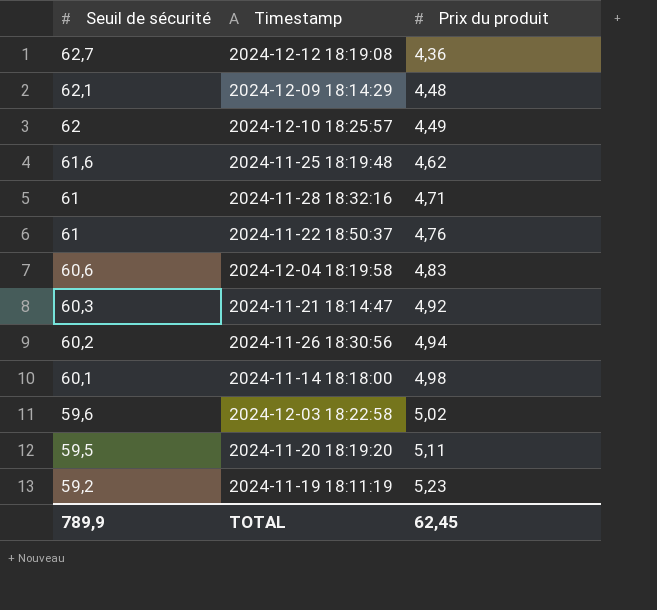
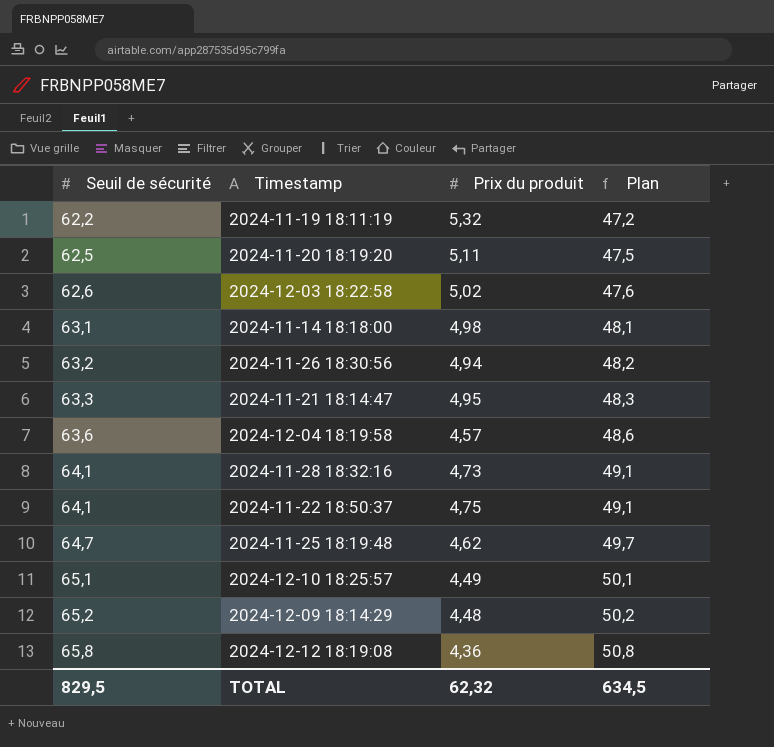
row order: Seuil de sécurité descending -> Seuil de sécurité ascending
column Plan | formula: none -> [Seuil de sécurité] - 15
2024-11-19 18:11:19 | Seuil de sécurité: 59,2 -> 62,2
2024-11-19 18:11:19 | Prix du produit: 5,23 -> 5,32
2024-11-20 18:19:20 | Seuil de sécurité: 59,5 -> 62,5
2024-12-03 18:22:58 | Seuil de sécurité: 59,6 -> 62,6
2024-11-14 18:18:00 | Seuil de sécurité: 60,1 -> 63,1
2024-11-26 18:30:56 | Seuil de sécurité: 60,2 -> 63,2
2024-11-21 18:14:47 | Seuil de sécurité: 60,3 -> 63,3
2024-11-21 18:14:47 | Prix du produit: 4,92 -> 4,95
2024-12-04 18:19:58 | Seuil de sécurité: 60,6 -> 63,6
2024-12-04 18:19:58 | Prix du produit: 4,83 -> 4,57
2024-11-28 18:32:16 | Seuil de sécurité: 61 -> 64,1
2024-11-28 18:32:16 | Prix du produit: 4,71 -> 4,73
2024-11-22 18:50:37 | Seuil de sécurité: 61 -> 64,1
2024-11-22 18:50:37 | Prix du produit: 4,76 -> 4,75
2024-11-25 18:19:48 | Seuil de sécurité: 61,6 -> 64,7
2024-12-10 18:25:57 | Seuil de sécurité: 62 -> 65,1
2024-12-09 18:14:29 | Seuil de sécurité: 62,1 -> 65,2
2024-12-12 18:19:08 | Seuil de sécurité: 62,7 -> 65,8
TOTAL | Seuil de sécurité: 789,9 -> 829,5
TOTAL | Prix du produit: 62,45 -> 62,32

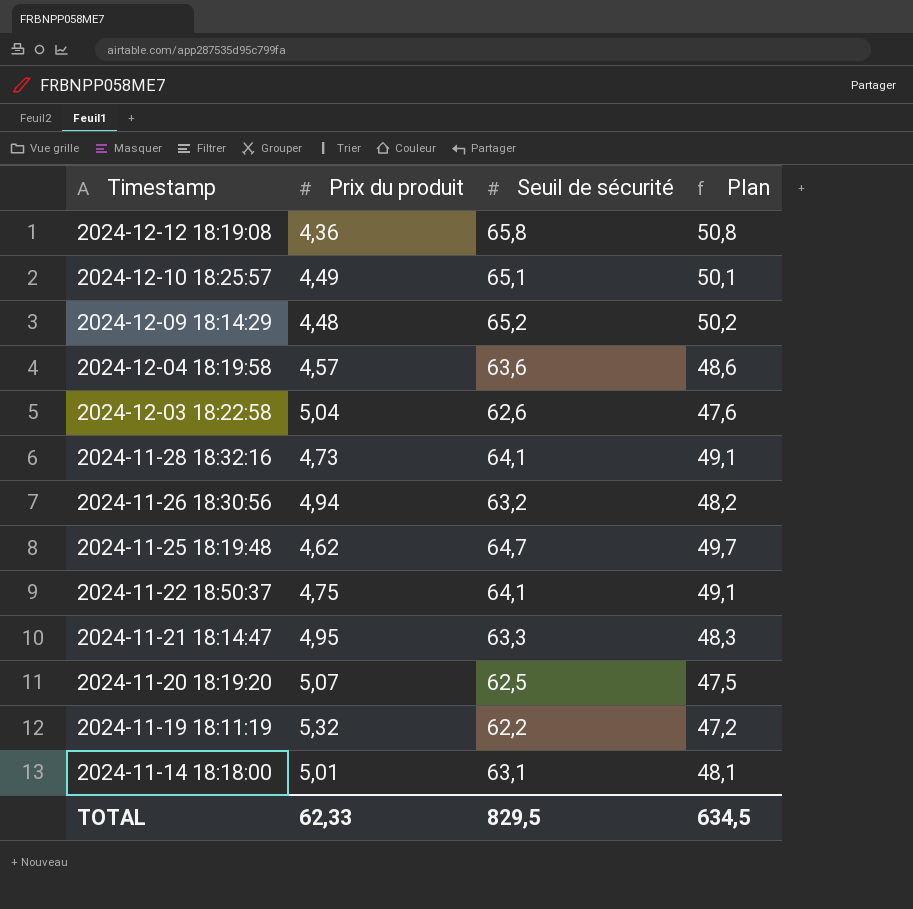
row order: Seuil de sécurité ascending -> Timestamp descending
column Seuil de sécurité | position: 1 -> 3
2024-12-03 18:22:58 | Prix du produit: 5,02 -> 5,04
2024-11-20 18:19:20 | Prix du produit: 5,11 -> 5,07
2024-11-14 18:18:00 | Prix du produit: 4,98 -> 5,01
TOTAL | Prix du produit: 62,32 -> 62,33

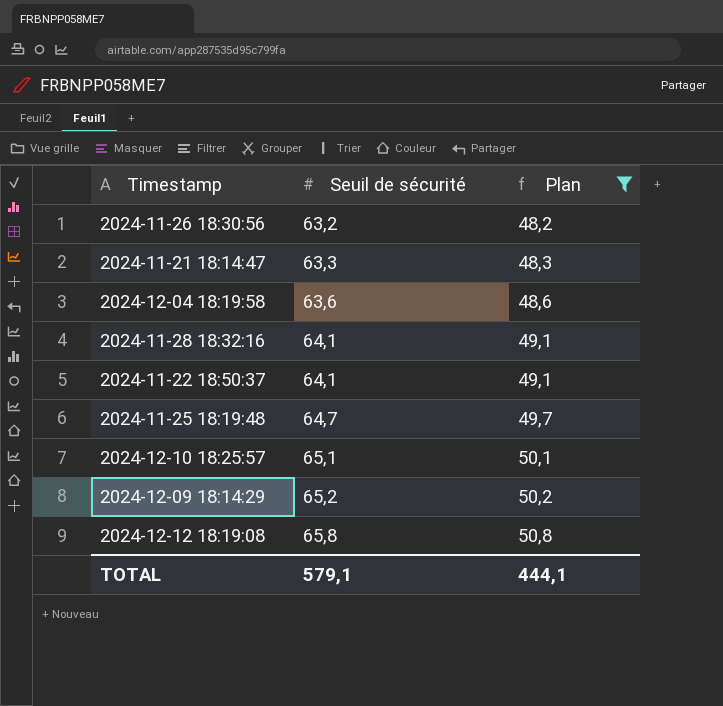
filter: none -> Plan >= 48,2
row order: Timestamp descending -> Seuil de sécurité ascending
column Prix du produit | position: 2 -> none
TOTAL | Seuil de sécurité: 829,5 -> 579,1
TOTAL | Plan: 634,5 -> 444,1

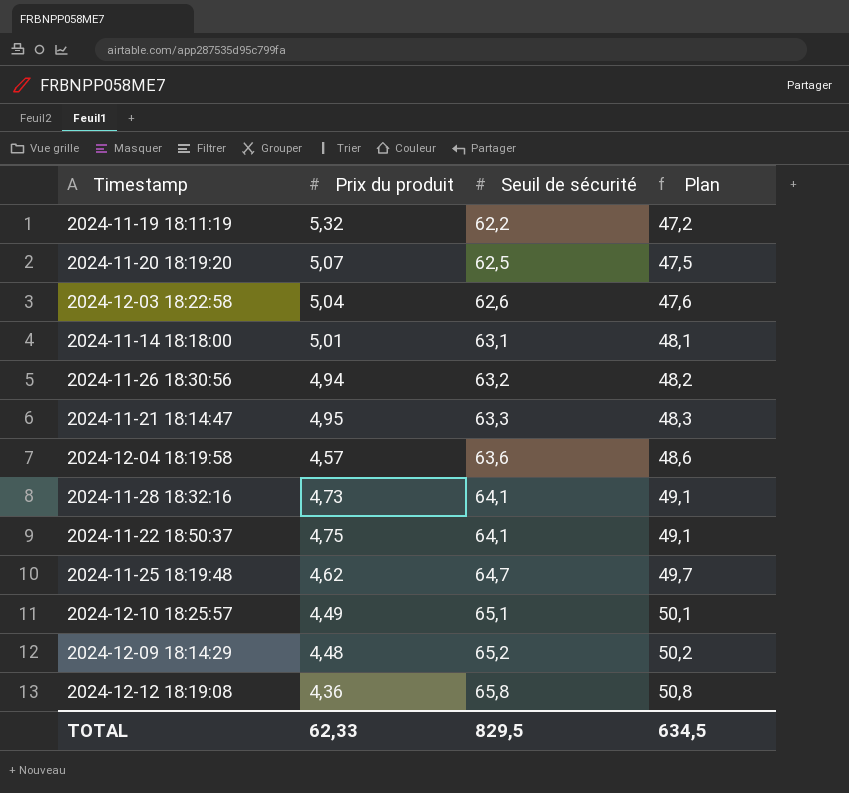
filter: Plan >= 48,2 -> none
column Prix du produit | position: none -> 2
TOTAL | Seuil de sécurité: 579,1 -> 829,5
TOTAL | Plan: 444,1 -> 634,5

